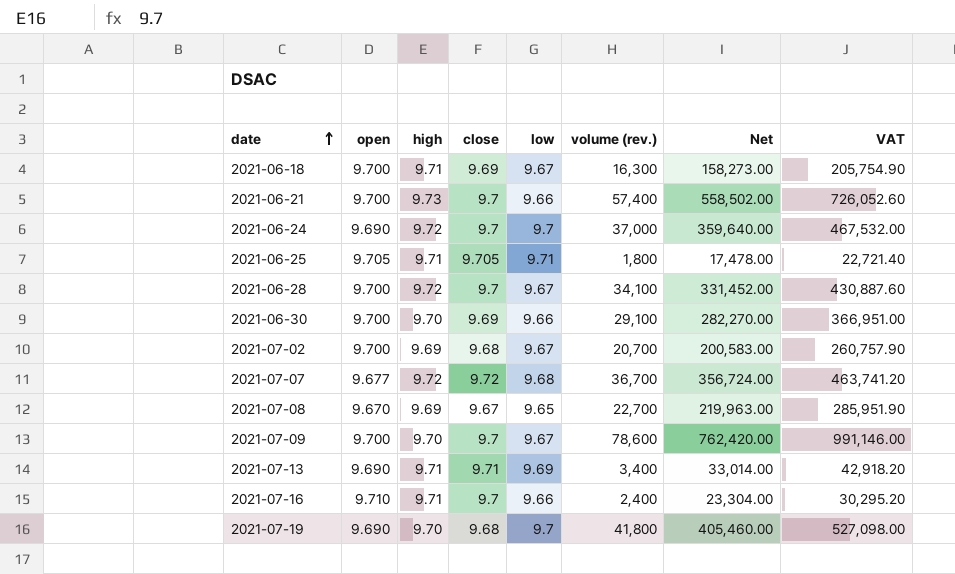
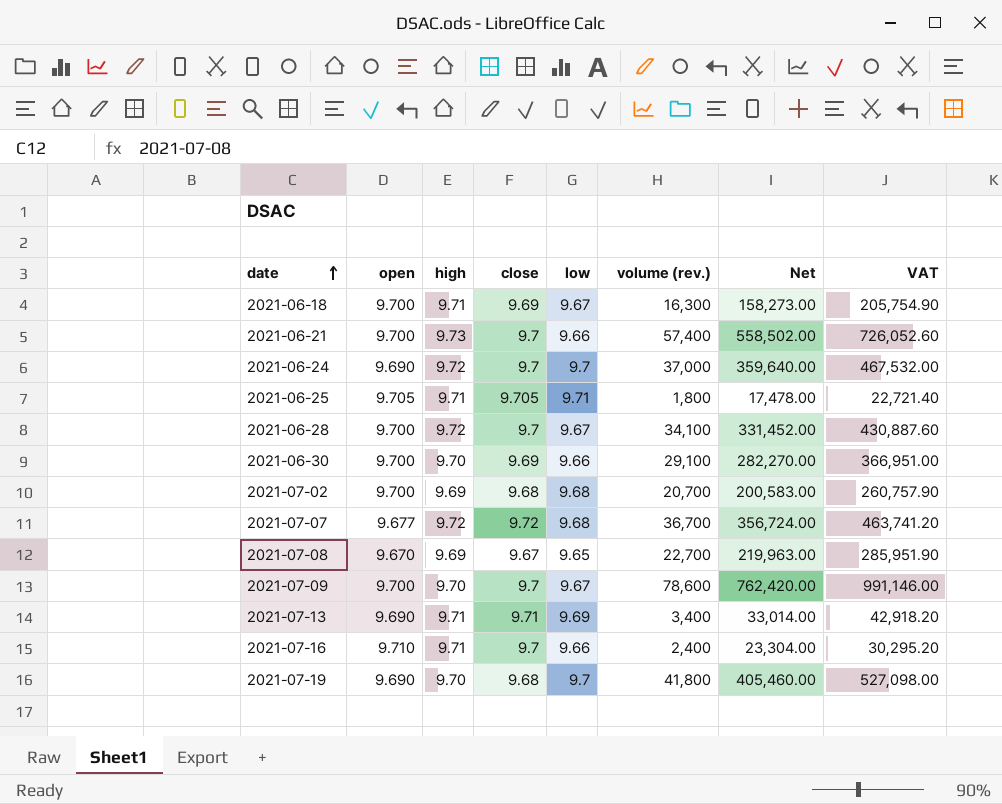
2021-07-02 | low: 9.67 -> 9.68

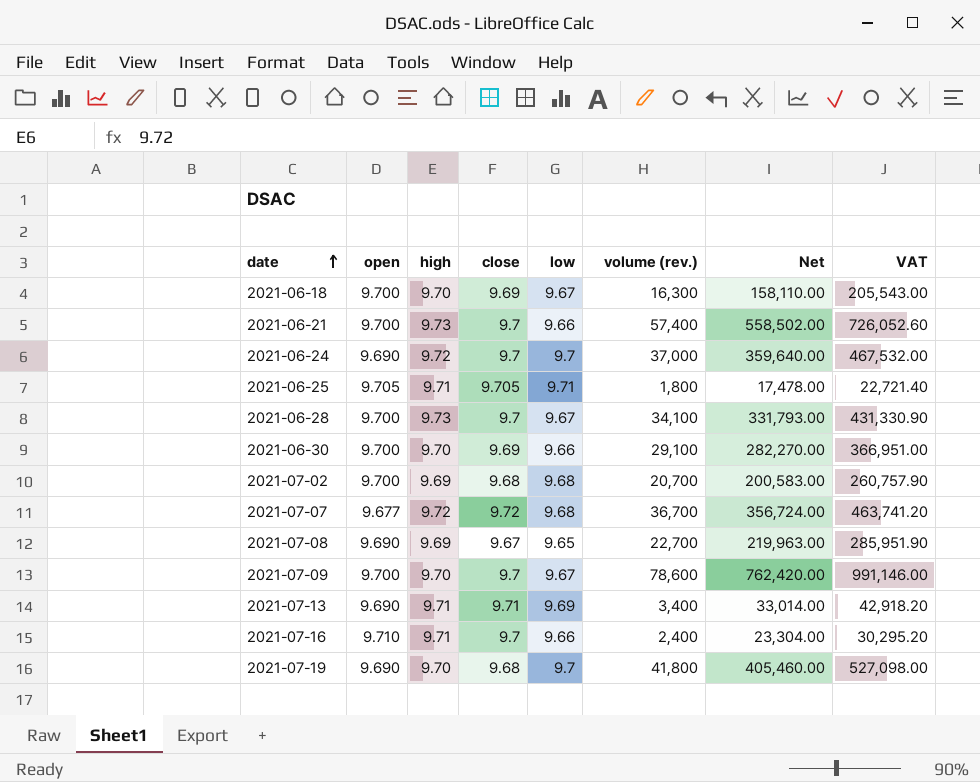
2021-06-18 | high: 9.71 -> 9.70
2021-06-18 | Net: 158,273.00 -> 158,110.00
2021-06-18 | VAT: 205,754.90 -> 205,543.00
2021-06-28 | high: 9.72 -> 9.73
2021-06-28 | Net: 331,452.00 -> 331,793.00
2021-06-28 | VAT: 430,887.60 -> 431,330.90
2021-07-08 | open: 9.670 -> 9.690

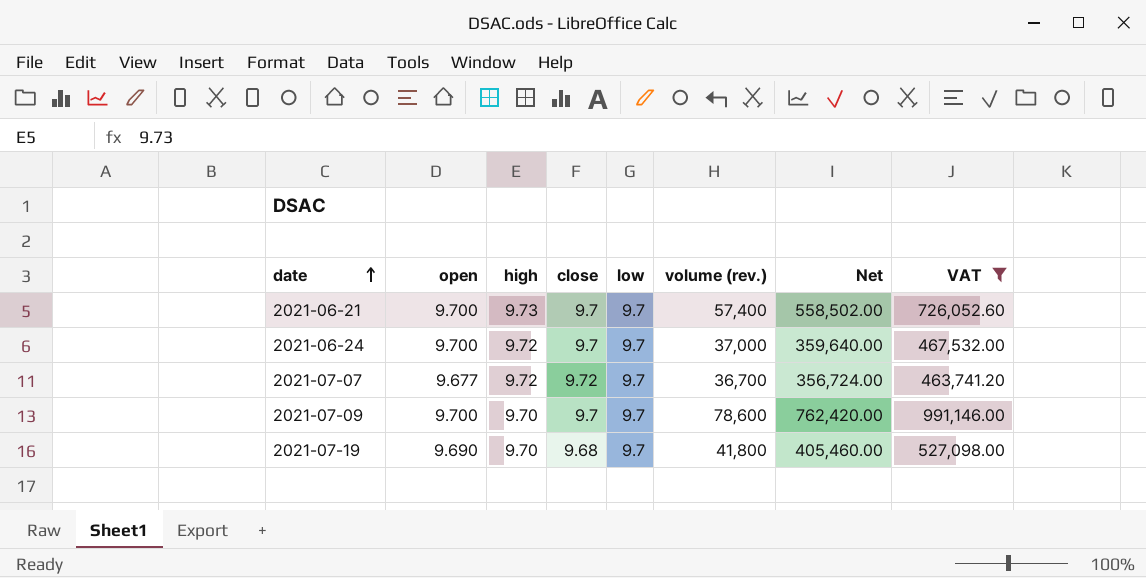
filter: none -> VAT >= 463,741.20
2021-06-21 | low: 9.66 -> 9.7
2021-06-24 | open: 9.690 -> 9.700
2021-07-07 | low: 9.68 -> 9.7
2021-07-09 | low: 9.67 -> 9.7

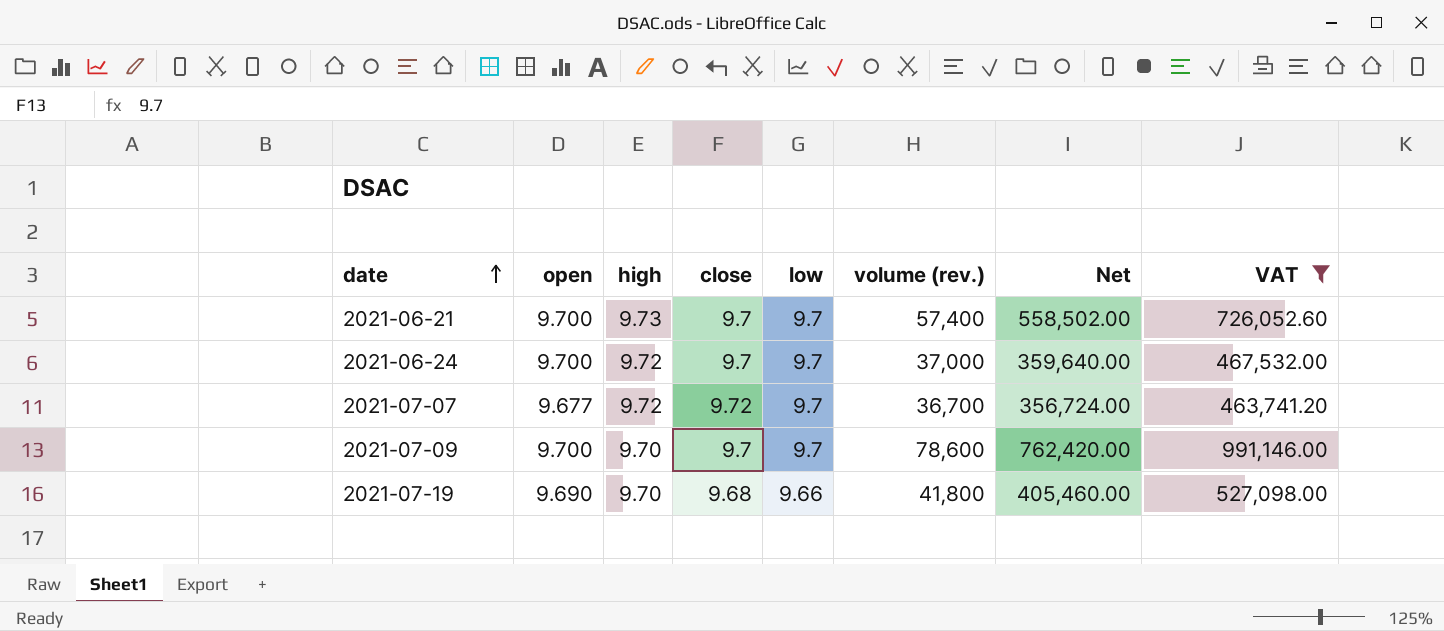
2021-07-19 | low: 9.7 -> 9.66

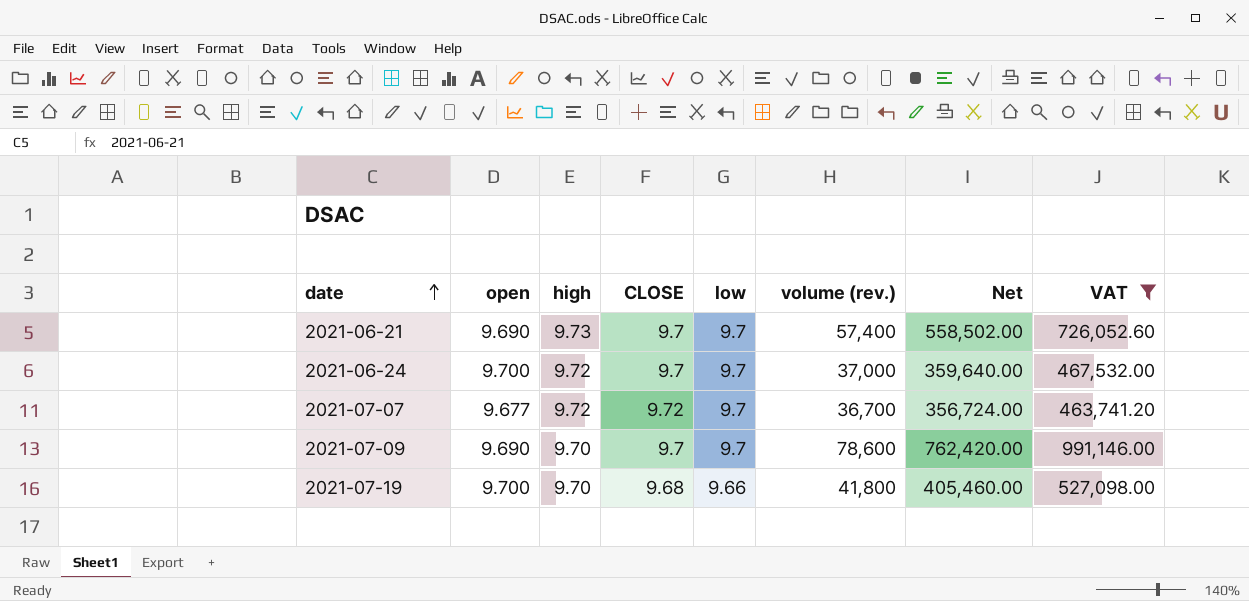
column name: close -> CLOSE
2021-06-21 | open: 9.700 -> 9.690
2021-07-09 | open: 9.700 -> 9.690
2021-07-19 | open: 9.690 -> 9.700

